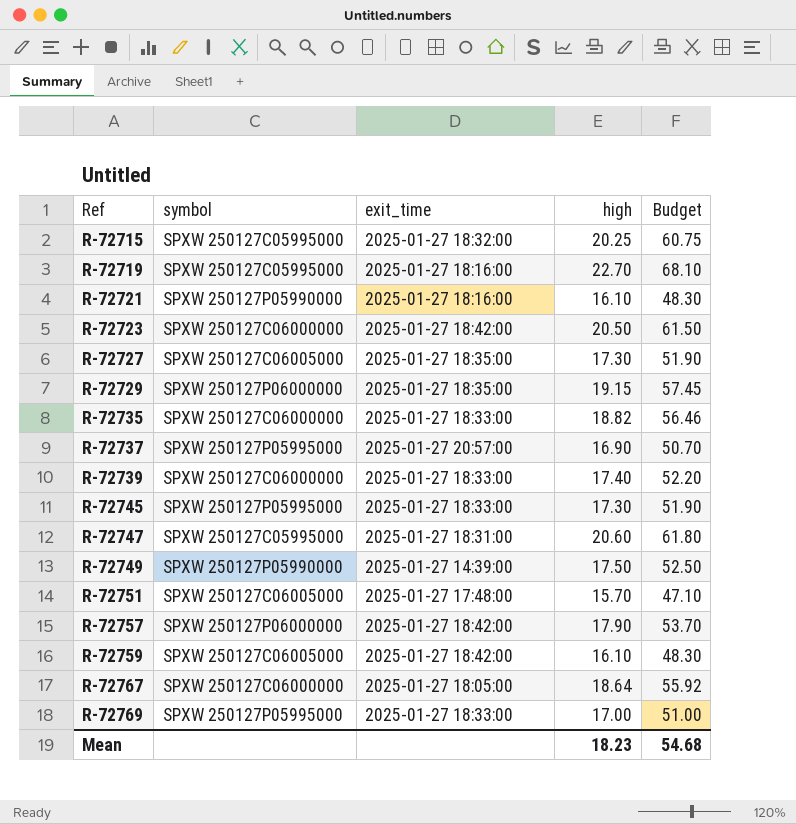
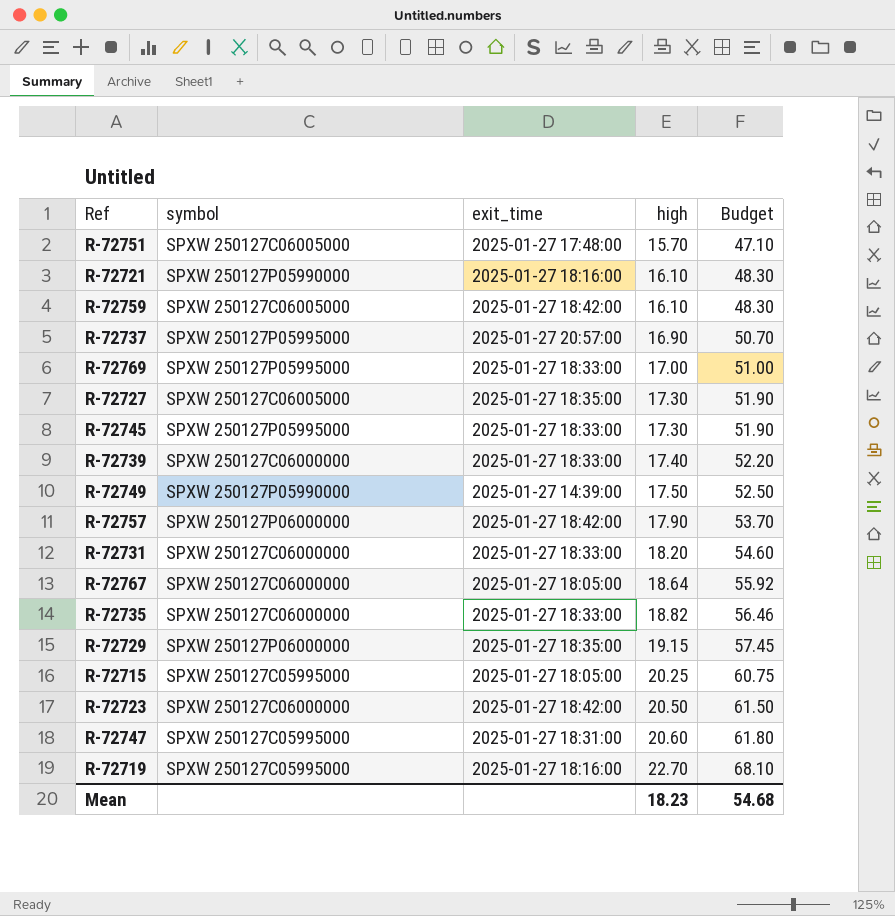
row order: Ref ascending -> high ascending
row R-72731: none -> SPXW 250127C06000000 | 2025-01-27 18:33:00 | 18.20 | 54.60
R-72715 | exit_time: 2025-01-27 18:32:00 -> 2025-01-27 18:05:00

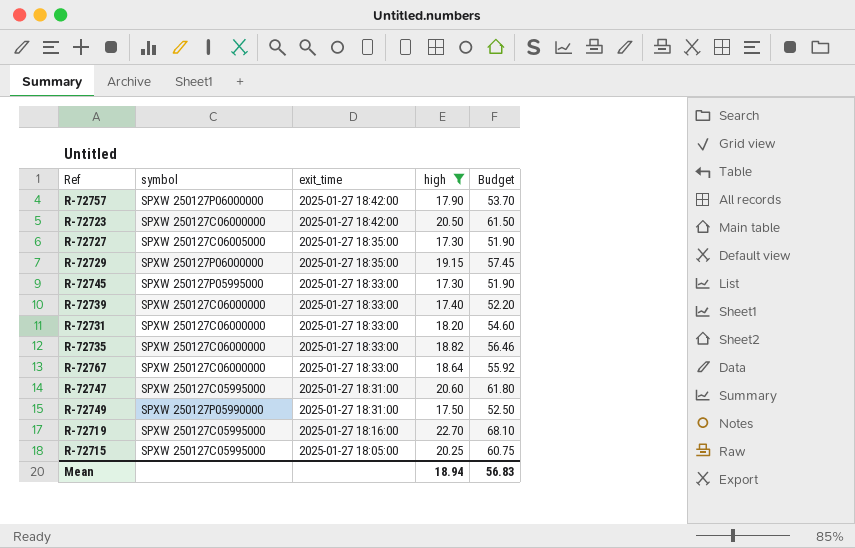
filter: none -> high >= 17.30
row order: high ascending -> exit_time descending
R-72767 | exit_time: 2025-01-27 18:05:00 -> 2025-01-27 18:33:00
R-72749 | exit_time: 2025-01-27 14:39:00 -> 2025-01-27 18:31:00
Mean | high: 18.23 -> 18.94
Mean | Budget: 54.68 -> 56.83

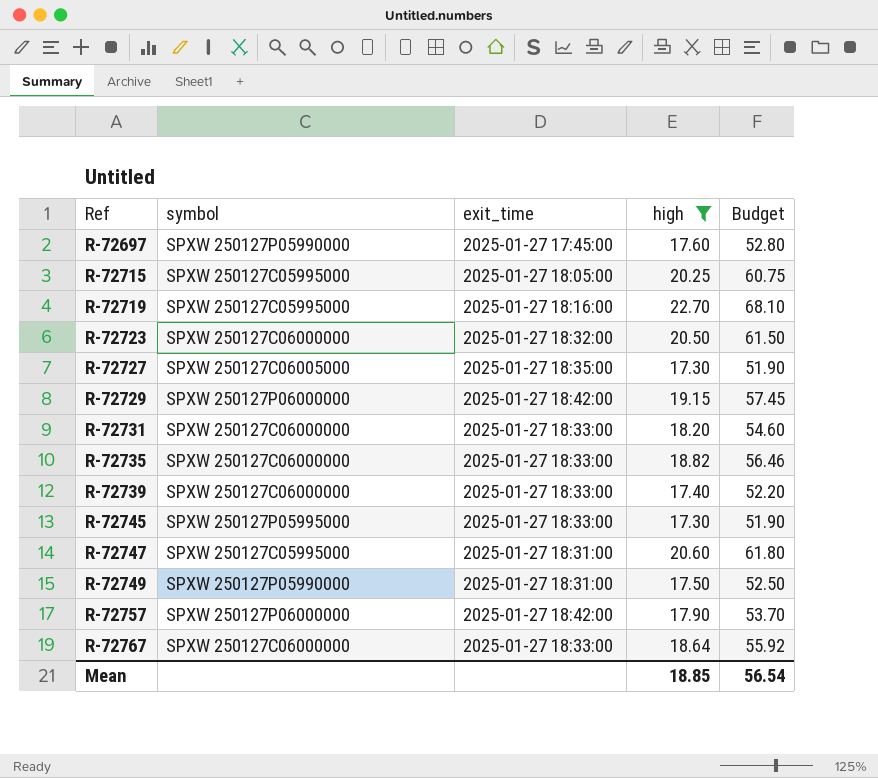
row order: exit_time descending -> Ref ascending
row R-72697: none -> SPXW 250127P05990000 | 2025-01-27 17:45:00 | 17.60 | 52.80
R-72723 | exit_time: 2025-01-27 18:42:00 -> 2025-01-27 18:32:00
R-72729 | exit_time: 2025-01-27 18:35:00 -> 2025-01-27 18:42:00
Mean | high: 18.94 -> 18.85
Mean | Budget: 56.83 -> 56.54

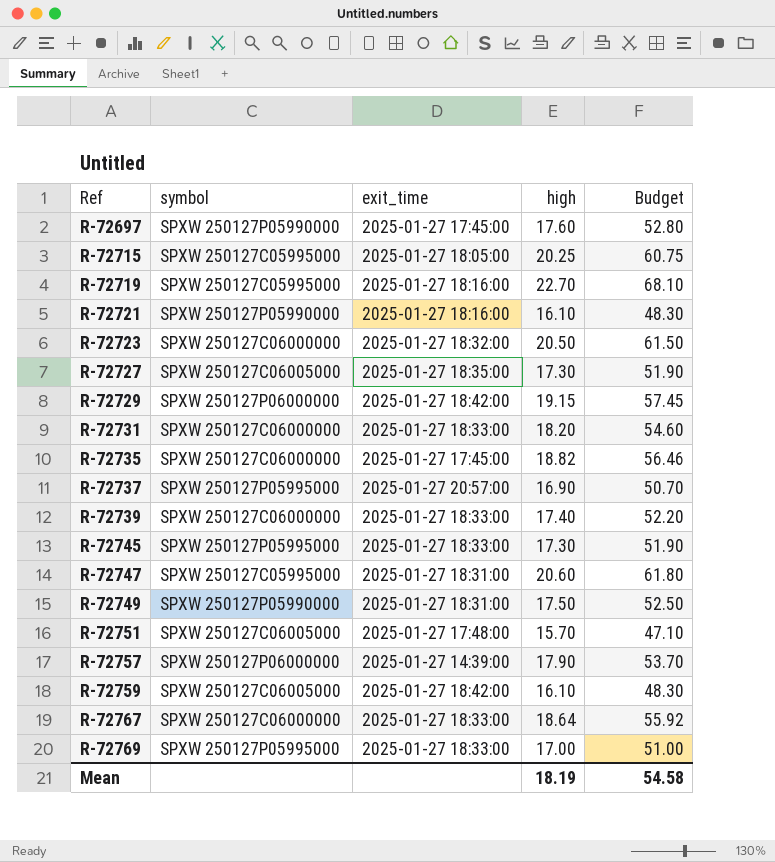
filter: high >= 17.30 -> none
R-72735 | exit_time: 2025-01-27 18:33:00 -> 2025-01-27 17:45:00
R-72757 | exit_time: 2025-01-27 18:42:00 -> 2025-01-27 14:39:00
Mean | high: 18.85 -> 18.19
Mean | Budget: 56.54 -> 54.58

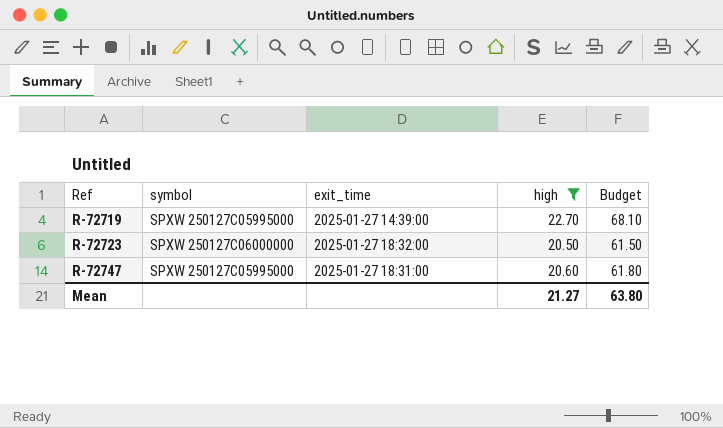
filter: none -> high >= 20.50
R-72719 | exit_time: 2025-01-27 18:16:00 -> 2025-01-27 14:39:00
Mean | high: 18.19 -> 21.27
Mean | Budget: 54.58 -> 63.80

